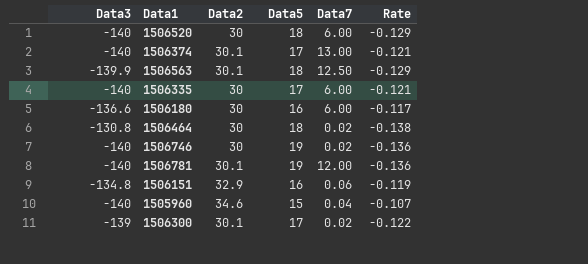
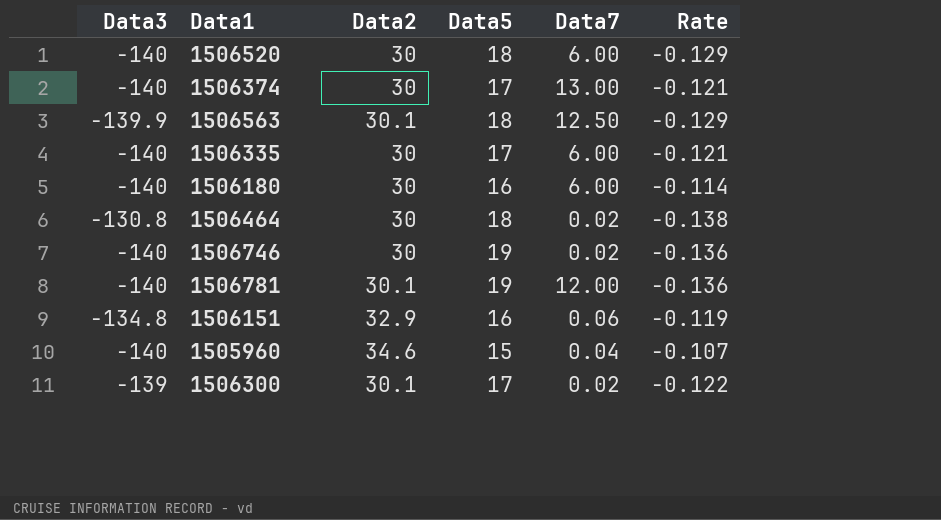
1506374 | Data2: 30.1 -> 30
1506180 | Data3: -136.6 -> -140
1506180 | Rate: -0.117 -> -0.114

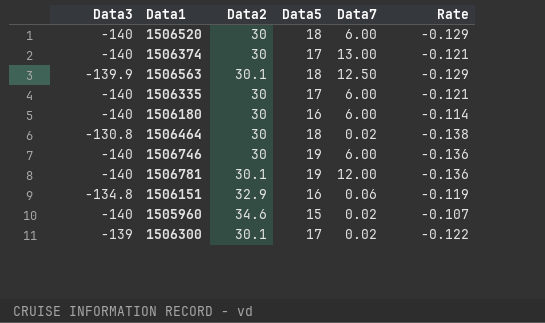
1506746 | Data7: 0.02 -> 6.00
1505960 | Data7: 0.04 -> 0.02

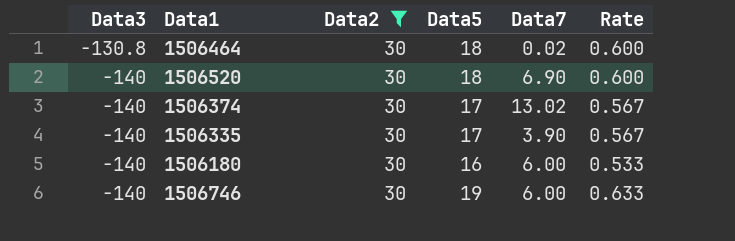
filter: none -> Data2 = 30
row order: none -> Data3 descending
column Rate | formula: [Data5] / [Data3] -> [Data5] / [Data2]
1506520 | Data7: 6.00 -> 6.90
1506374 | Data7: 13.00 -> 13.02
1506335 | Data7: 6.00 -> 3.90

